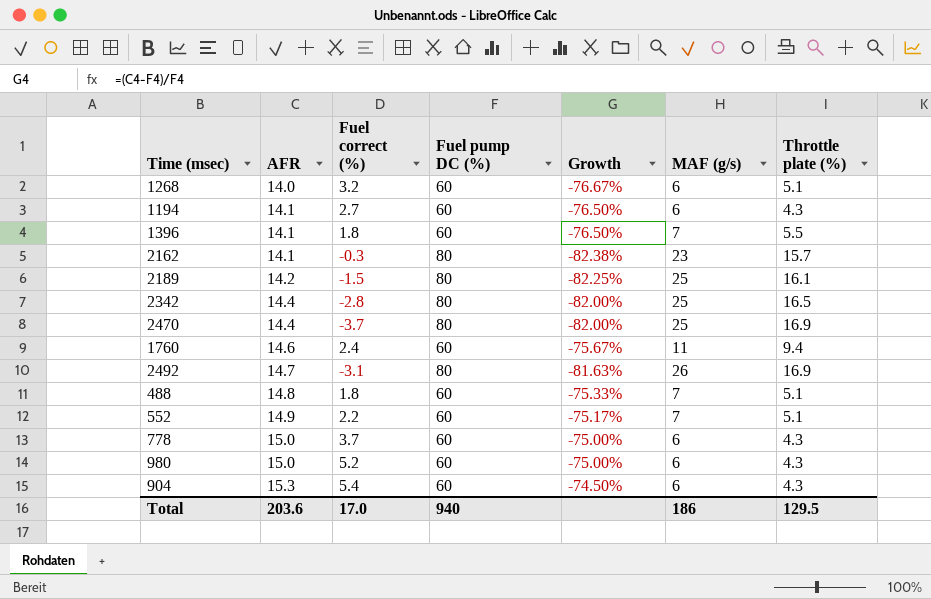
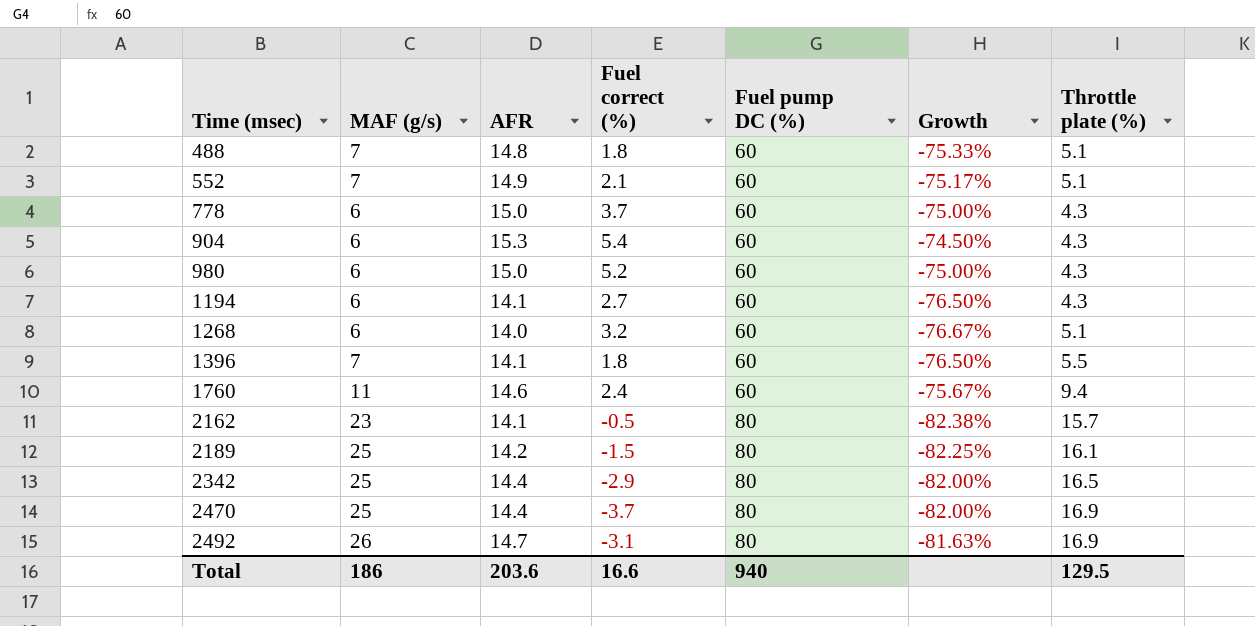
row order: AFR ascending -> Time (msec) ascending
column MAF (g/s) | position: 6 -> 2
552 | Fuel correct (%): 2.2 -> 2.1
2162 | Fuel correct (%): -0.3 -> -0.5
2342 | Fuel correct (%): -2.8 -> -2.9
Total | Fuel correct (%): 17.0 -> 16.6

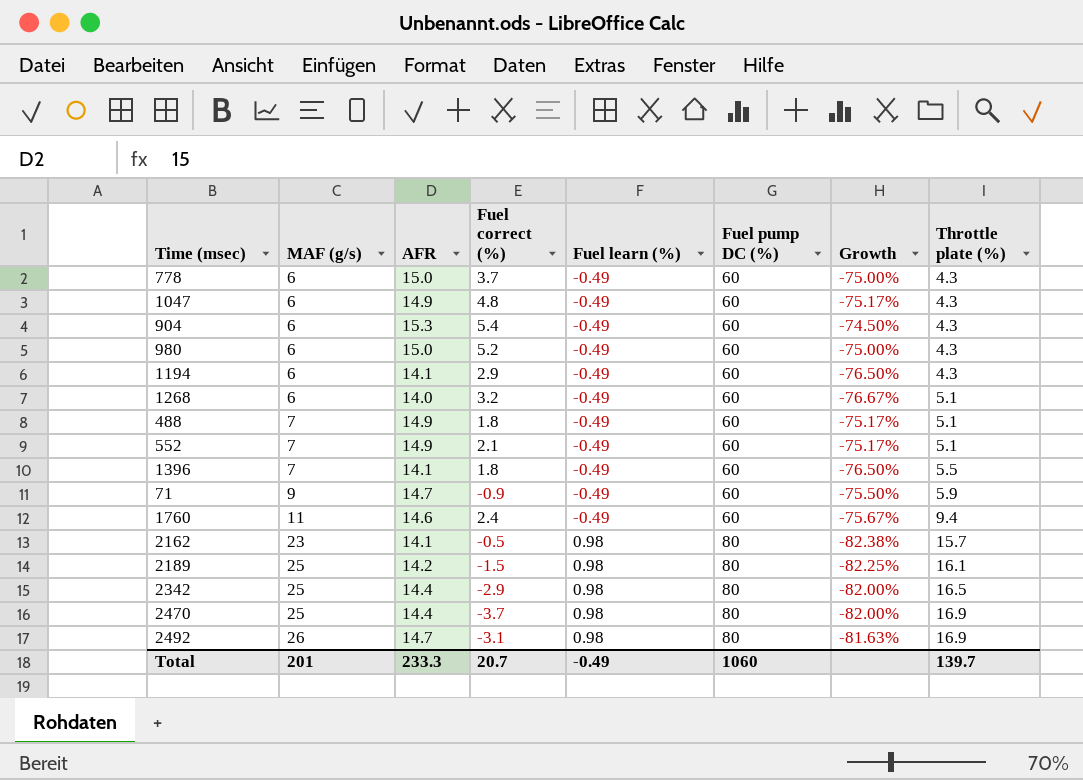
row order: Time (msec) ascending -> MAF (g/s) ascending
column Fuel learn (%) | position: none -> 5
row 1047: none -> 6 | 14.9 | 4.8 | -0.49 | 60 | -75.17% | 4.3
1194 | Fuel correct (%): 2.7 -> 2.9
488 | AFR: 14.8 -> 14.9
488 | Growth: -75.33% -> -75.17%
row 71: none -> 9 | 14.7 | -0.9 | -0.49 | 60 | -75.50% | 5.9
Total | MAF (g/s): 186 -> 201
Total | AFR: 203.6 -> 233.3
Total | Fuel correct (%): 16.6 -> 20.7
Total | Fuel pump DC (%): 940 -> 1060
Total | Throttle plate (%): 129.5 -> 139.7

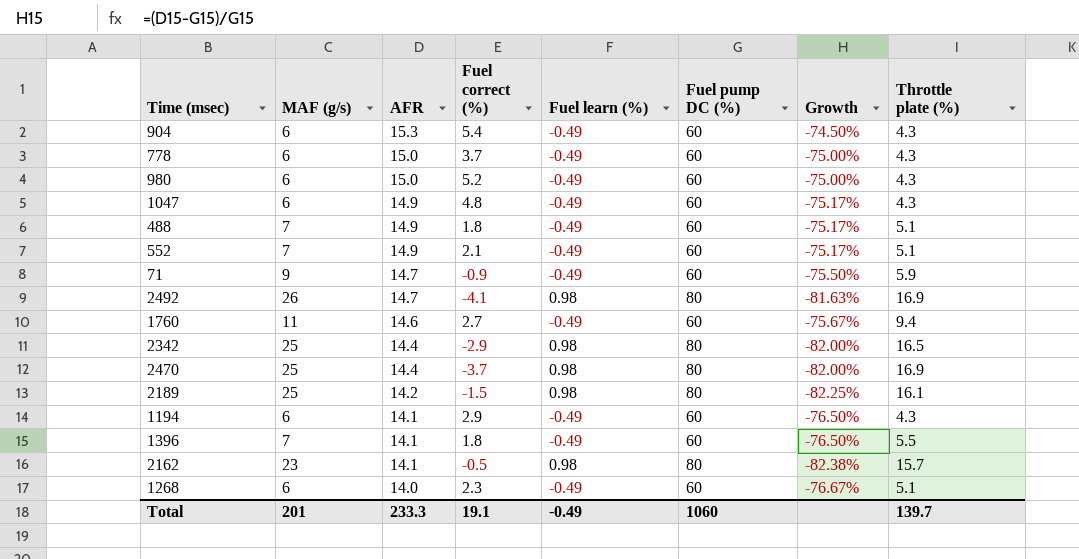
row order: MAF (g/s) ascending -> AFR descending
2492 | Fuel correct (%): -3.1 -> -4.1
1760 | Fuel correct (%): 2.4 -> 2.7
1268 | Fuel correct (%): 3.2 -> 2.3
Total | Fuel correct (%): 20.7 -> 19.1

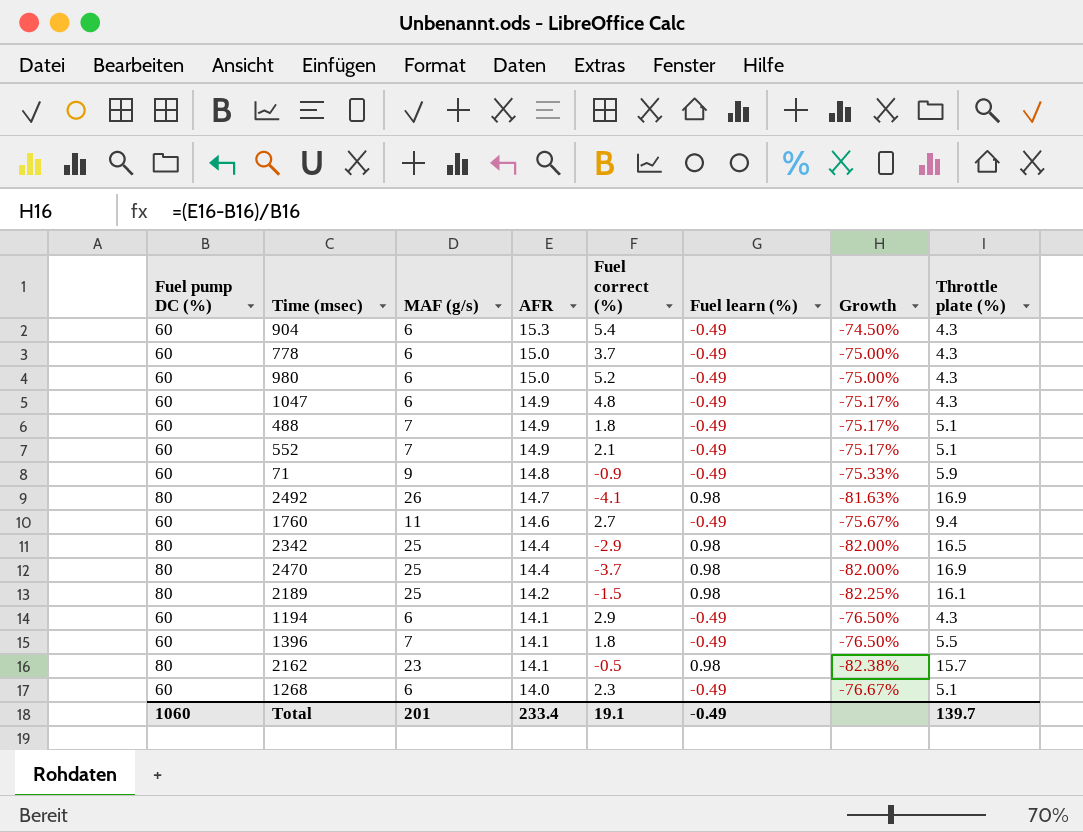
column Fuel pump DC (%) | position: 6 -> 1
71 | AFR: 14.7 -> 14.8
71 | Growth: -75.50% -> -75.33%
Total | AFR: 233.3 -> 233.4

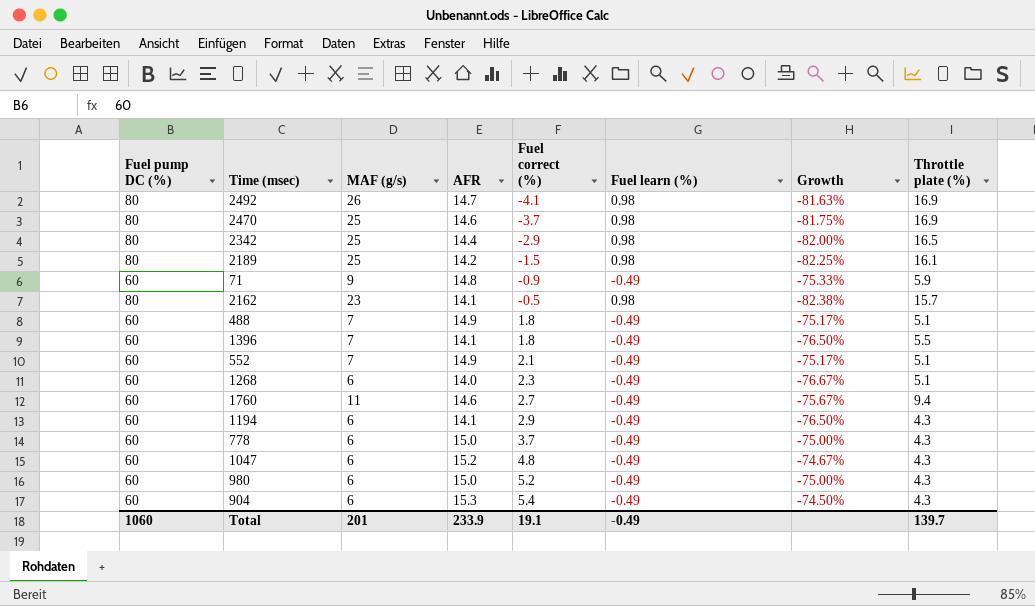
row order: AFR descending -> Fuel correct (%) ascending
2470 | AFR: 14.4 -> 14.6
2470 | Growth: -82.00% -> -81.75%
1047 | AFR: 14.9 -> 15.2
1047 | Growth: -75.17% -> -74.67%
Total | AFR: 233.4 -> 233.9

